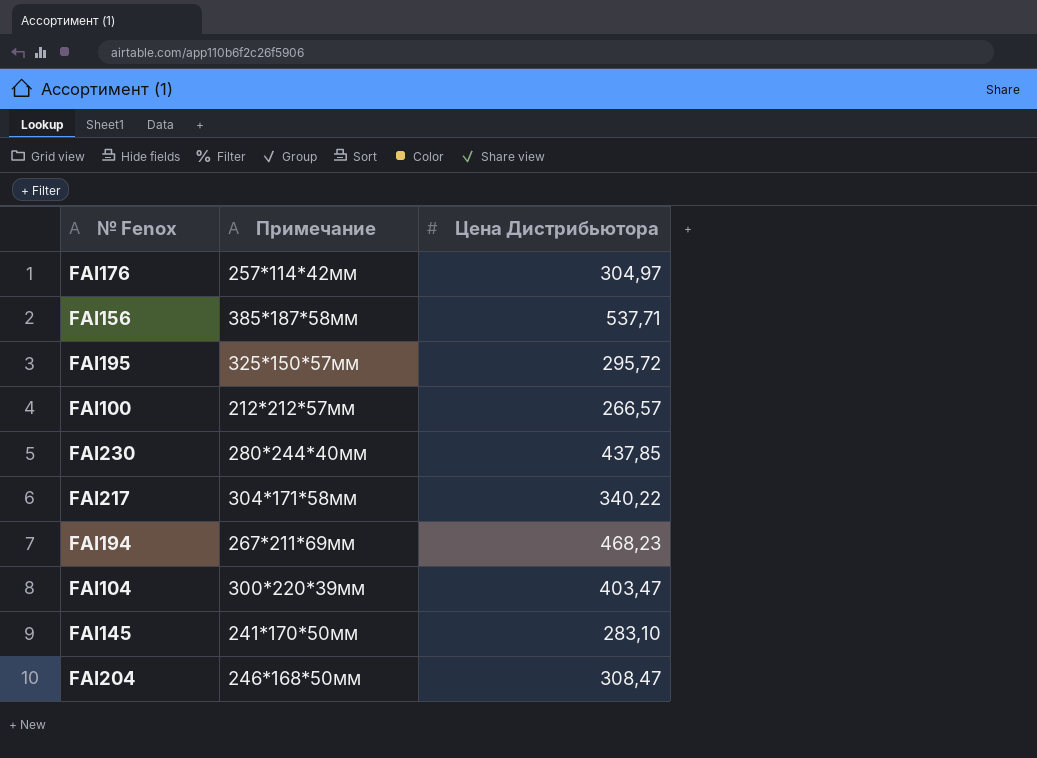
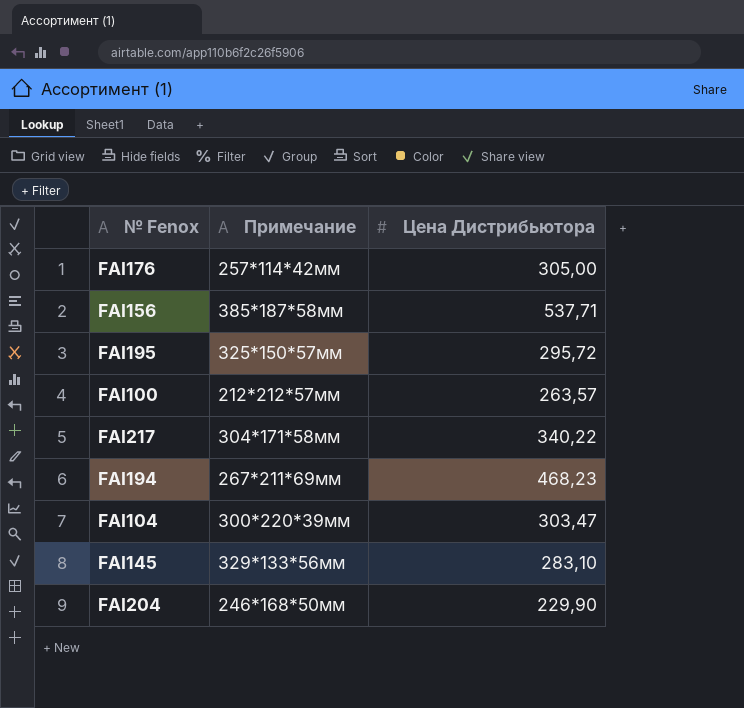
row FAI230: 280*244*40мм | 437,85 -> none
FAI176 | Цена Дистрибьютора: 304,97 -> 305,00
FAI100 | Цена Дистрибьютора: 266,57 -> 263,57
FAI104 | Цена Дистрибьютора: 403,47 -> 303,47
FAI145 | Примечание: 241*170*50мм -> 329*133*56мм
FAI204 | Цена Дистрибьютора: 308,47 -> 229,90

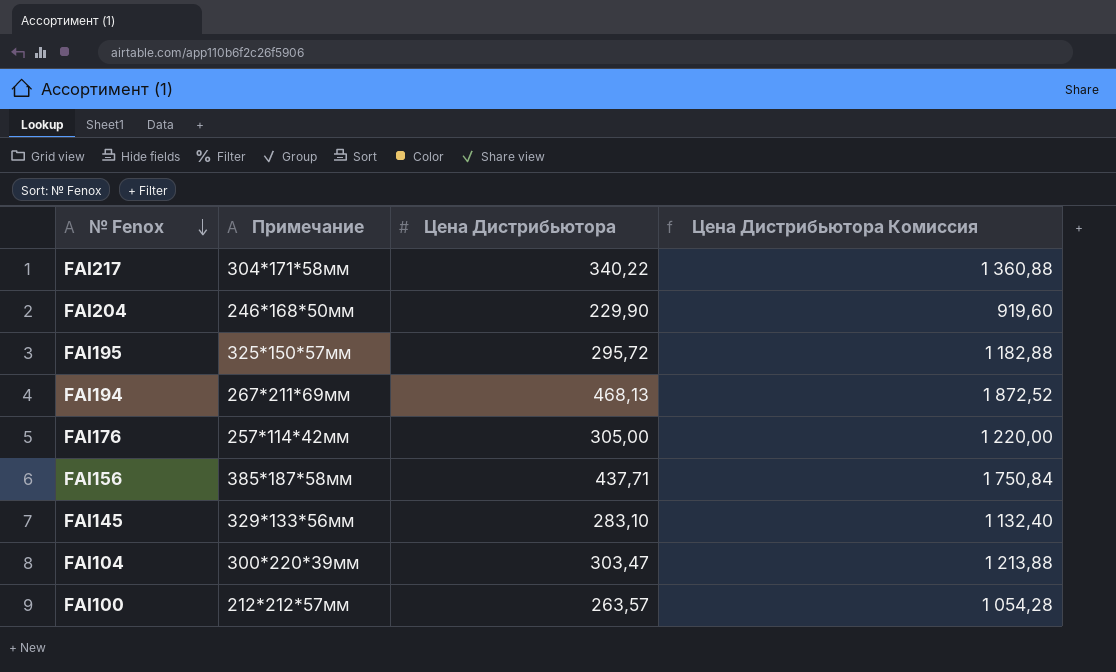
row order: none -> № Fenox descending
column Цена Дистрибьютора Комиссия | formula: none -> [Цена Дистрибьютора] * 4
FAI194 | Цена Дистрибьютора: 468,23 -> 468,13
FAI156 | Цена Дистрибьютора: 537,71 -> 437,71

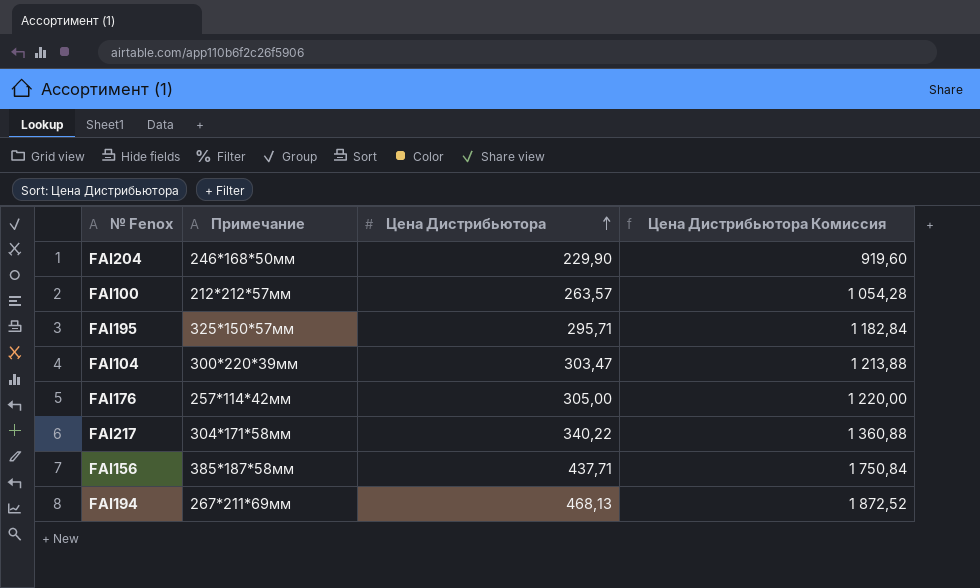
row order: № Fenox descending -> Цена Дистрибьютора ascending
row FAI145: 329*133*56мм | 283,10 | 1 132,40 -> none
FAI195 | Цена Дистрибьютора: 295,72 -> 295,71
FAI195 | Цена Дистрибьютора Комиссия: 1 182,88 -> 1 182,84

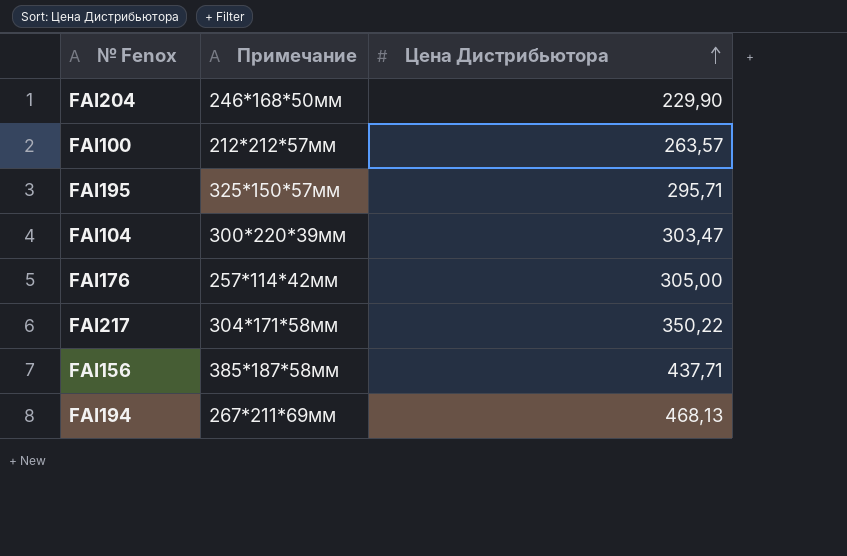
column Цена Дистрибьютора Комиссия | formula: [Цена Дистрибьютора] * 4 -> none
FAI217 | Цена Дистрибьютора: 340,22 -> 350,22

